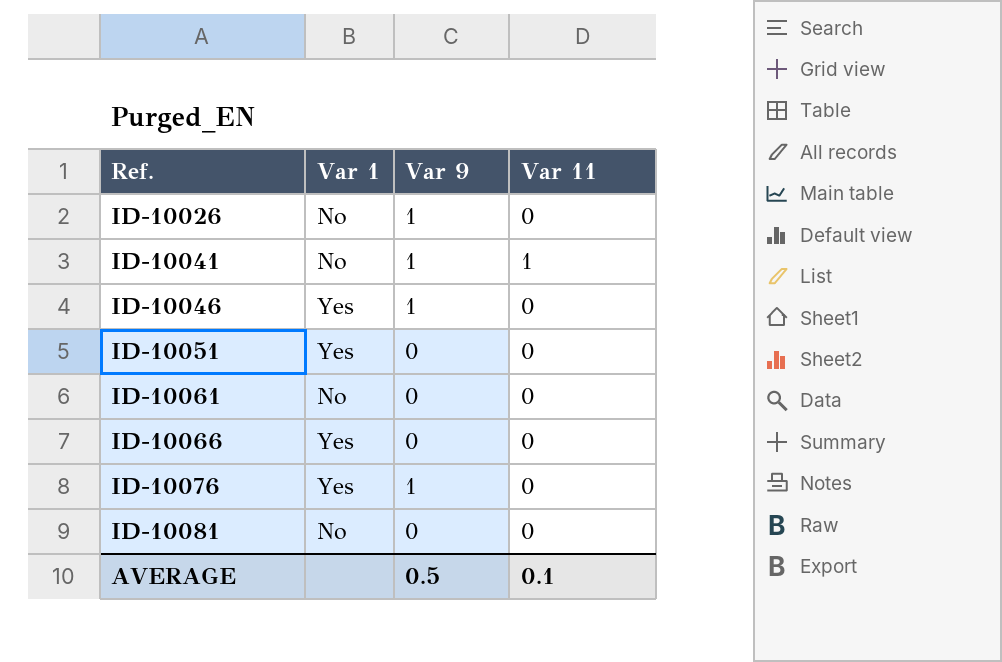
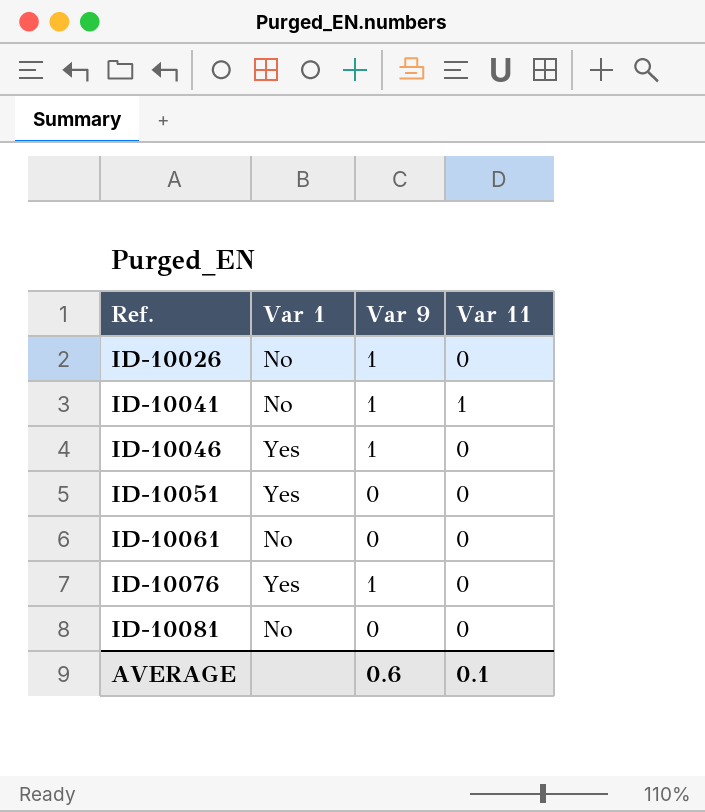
row ID-10066: Yes | 0 | 0 -> none
AVERAGE | Var 9: 0.5 -> 0.6

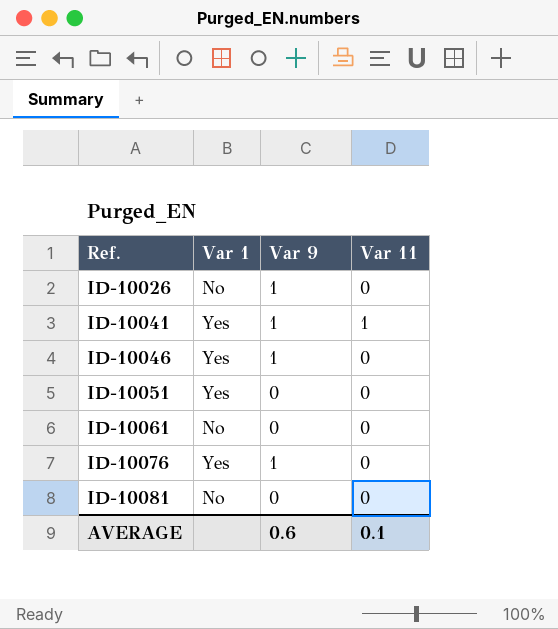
ID-10041 | Var 1: No -> Yes

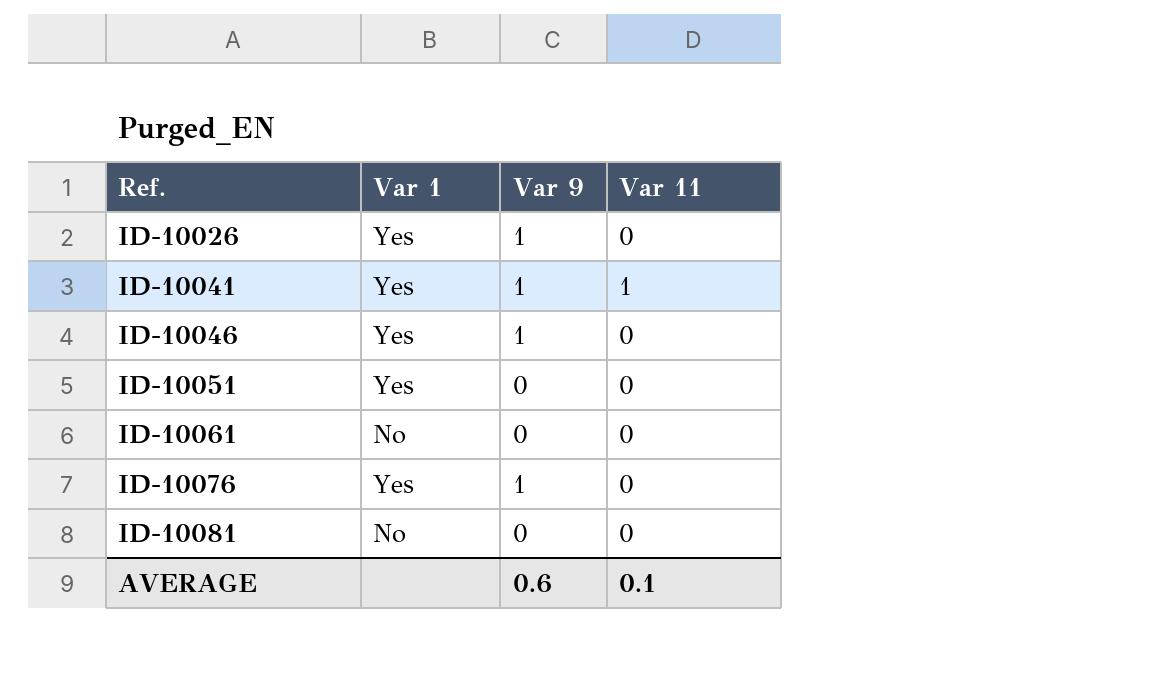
ID-10026 | Var 1: No -> Yes

